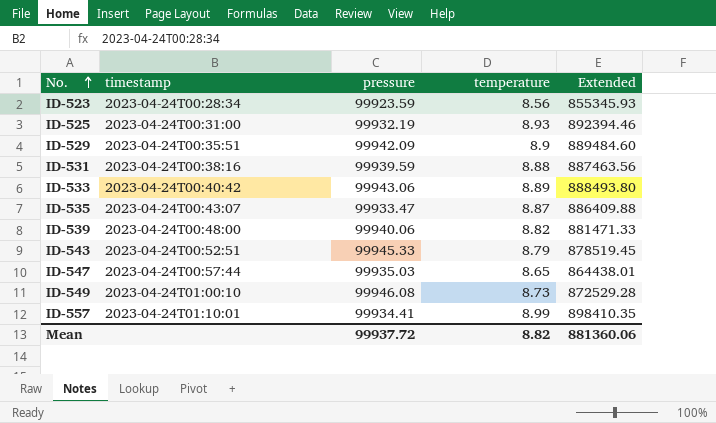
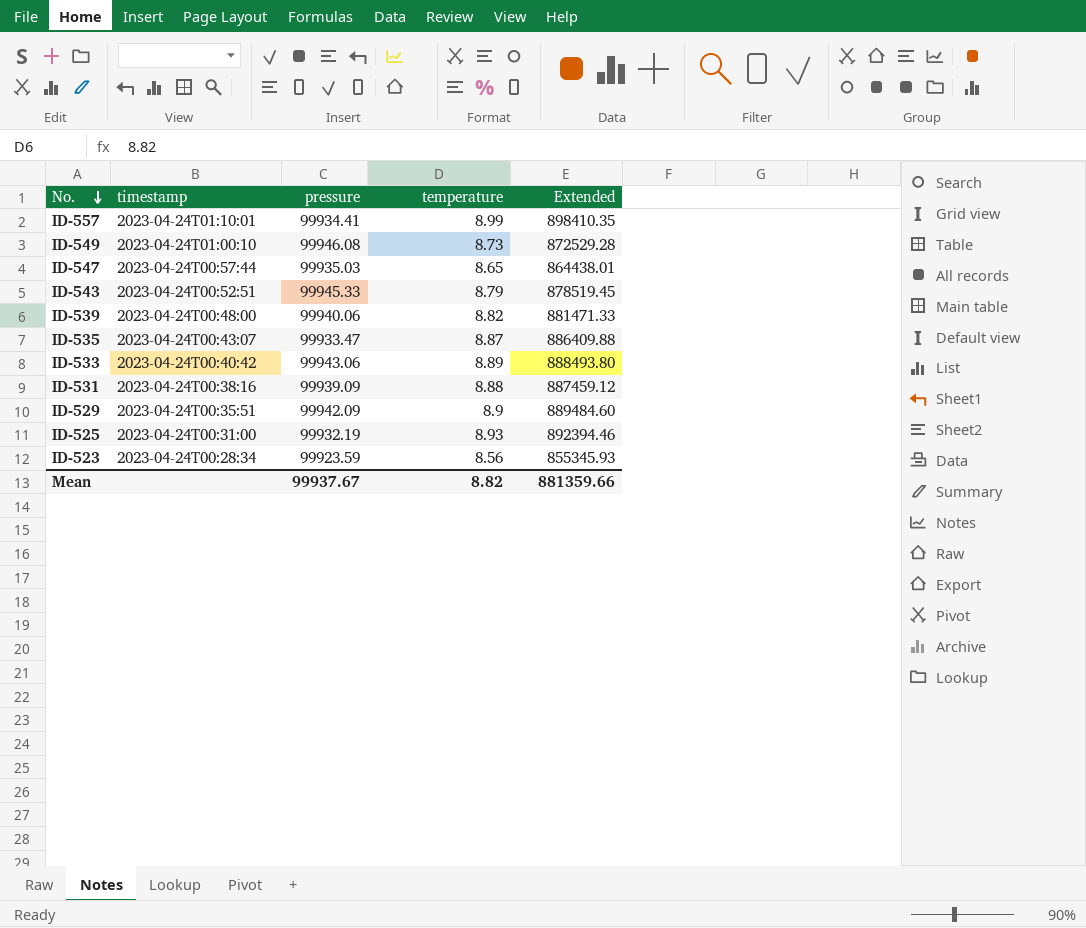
row order: No. ascending -> No. descending
ID-531 | pressure: 99939.59 -> 99939.09
ID-531 | Extended: 887463.56 -> 887459.12
Mean | pressure: 99937.72 -> 99937.67
Mean | Extended: 881360.06 -> 881359.66

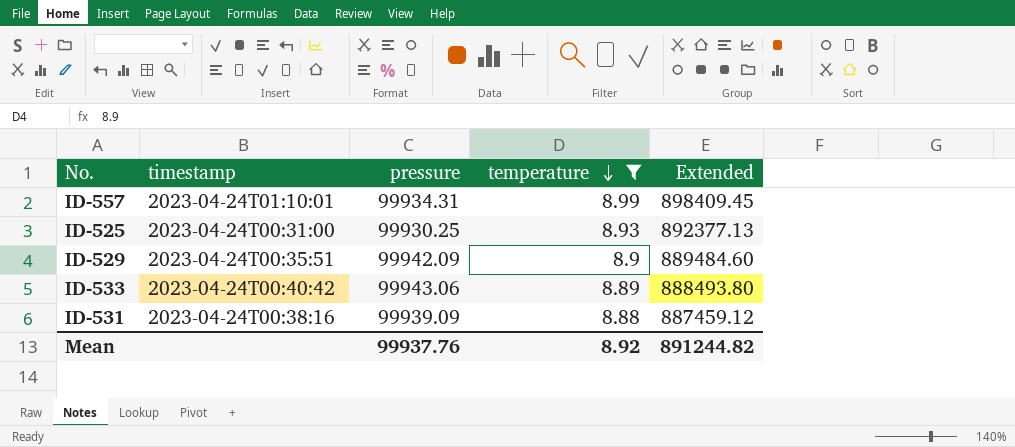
filter: none -> temperature >= 8.88
row order: No. descending -> temperature descending
ID-557 | pressure: 99934.41 -> 99934.31
ID-557 | Extended: 898410.35 -> 898409.45
ID-525 | pressure: 99932.19 -> 99930.25
ID-525 | Extended: 892394.46 -> 892377.13
Mean | pressure: 99937.67 -> 99937.76
Mean | temperature: 8.82 -> 8.92
Mean | Extended: 881359.66 -> 891244.82

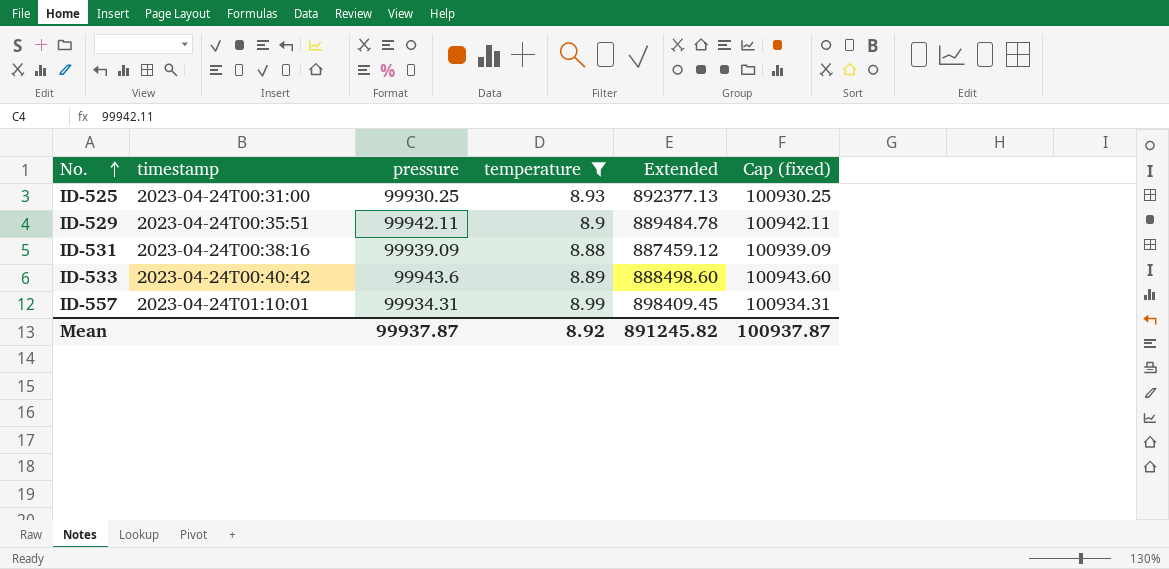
row order: temperature descending -> No. ascending
column Cap (fixed) | formula: none -> [pressure] + 1000
ID-529 | pressure: 99942.09 -> 99942.11
ID-529 | Extended: 889484.60 -> 889484.78
ID-533 | pressure: 99943.06 -> 99943.6
ID-533 | Extended: 888493.80 -> 888498.60
Mean | pressure: 99937.76 -> 99937.87
Mean | Extended: 891244.82 -> 891245.82

